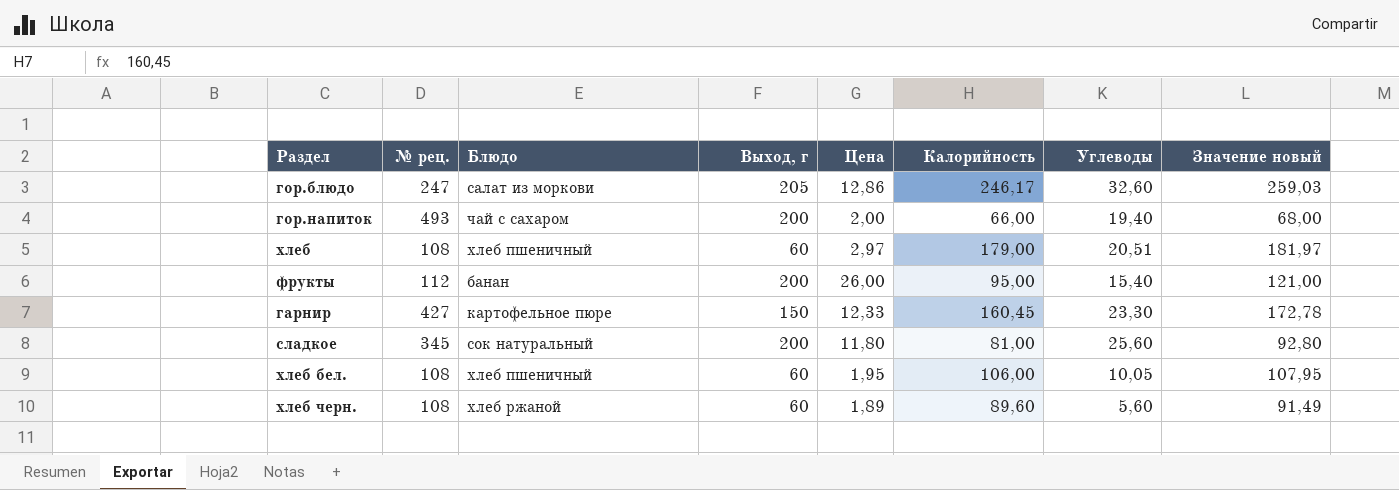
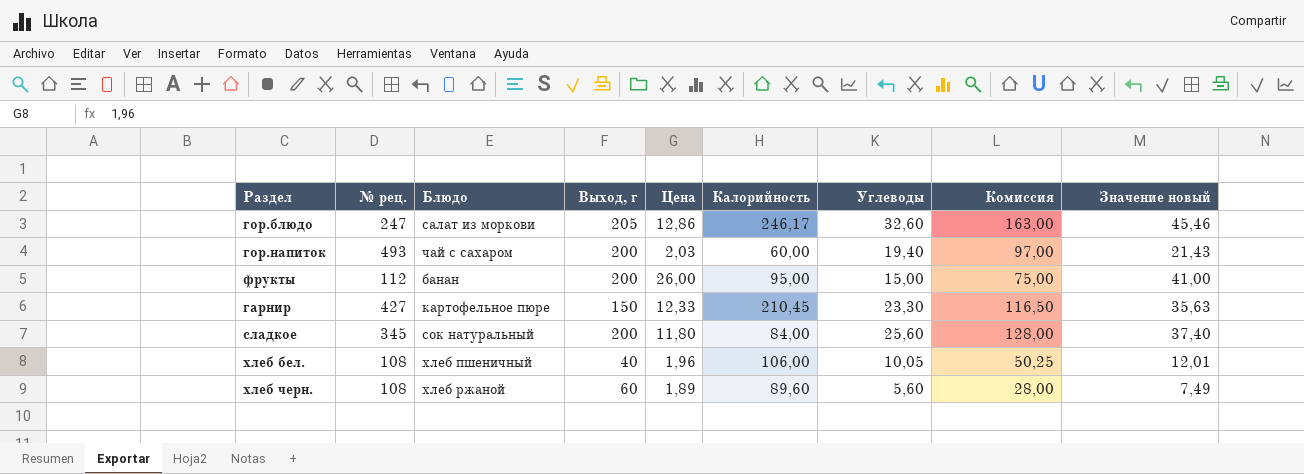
column Комиссия | formula: none -> [Углеводы] * 5
column Значение новый | formula: [Цена] + [Калорийность] -> [Цена] + [Углеводы]
row хлеб: 108 | хлеб пшеничный | 60 | 2,97 | 179,00 | 20,51 | 181,97 -> none
гор.напиток | Цена: 2,00 -> 2,03
гор.напиток | Калорийность: 66,00 -> 60,00
фрукты | Углеводы: 15,40 -> 15,00
гарнир | Калорийность: 160,45 -> 210,45
сладкое | Калорийность: 81,00 -> 84,00
хлеб бел. | Выход, г: 60 -> 40
хлеб бел. | Цена: 1,95 -> 1,96

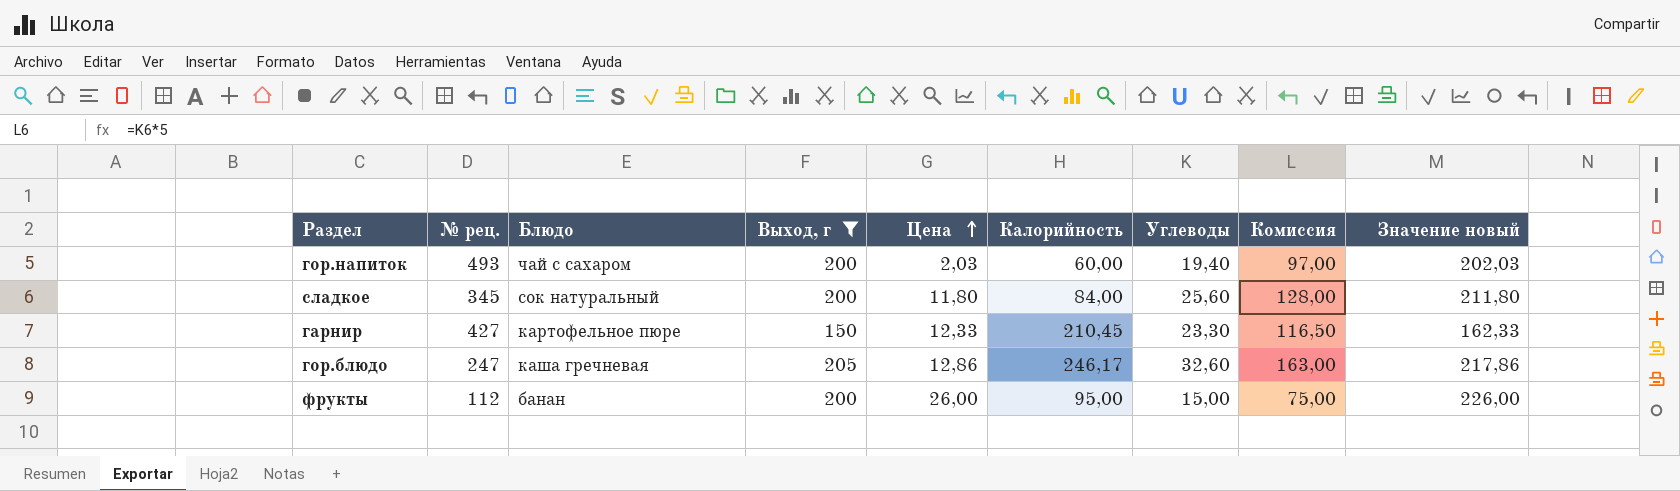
filter: none -> Выход, г >= 150
row order: none -> Цена ascending
column Значение новый | formula: [Цена] + [Углеводы] -> [Выход, г] + [Цена]
гор.блюдо | Блюдо: салат из моркови -> каша гречневая

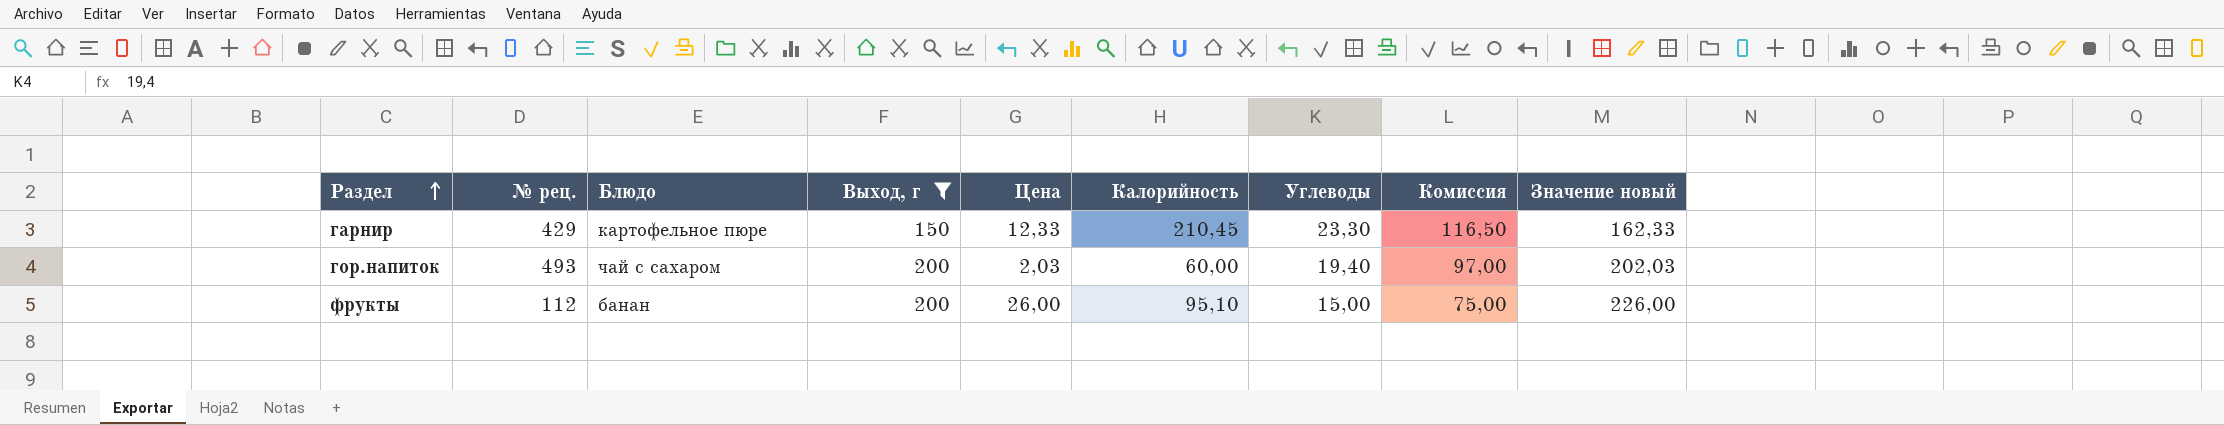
row order: Цена ascending -> Раздел ascending
row сладкое: 345 | сок натуральный | 200 | 11,80 | 84,00 | 25,60 | 128,00 | 211,80 -> none
row гор.блюдо: 247 | каша гречневая | 205 | 12,86 | 246,17 | 32,60 | 163,00 | 217,86 -> none
гарнир | № рец.: 427 -> 429
фрукты | Калорийность: 95,00 -> 95,10

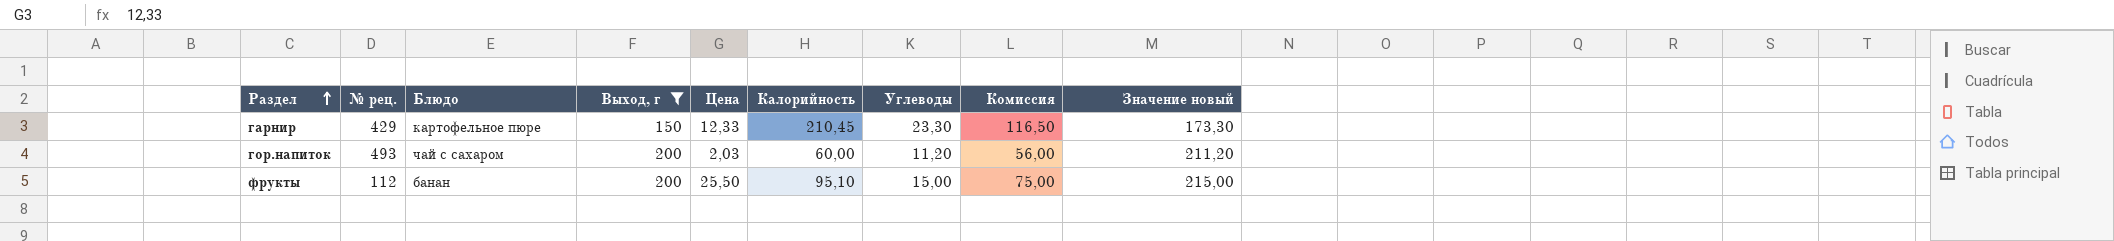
column Значение новый | formula: [Выход, г] + [Цена] -> [Выход, г] + [Углеводы]
гор.напиток | Углеводы: 19,40 -> 11,20
гор.напиток | Комиссия: 97,00 -> 56,00
фрукты | Цена: 26,00 -> 25,50

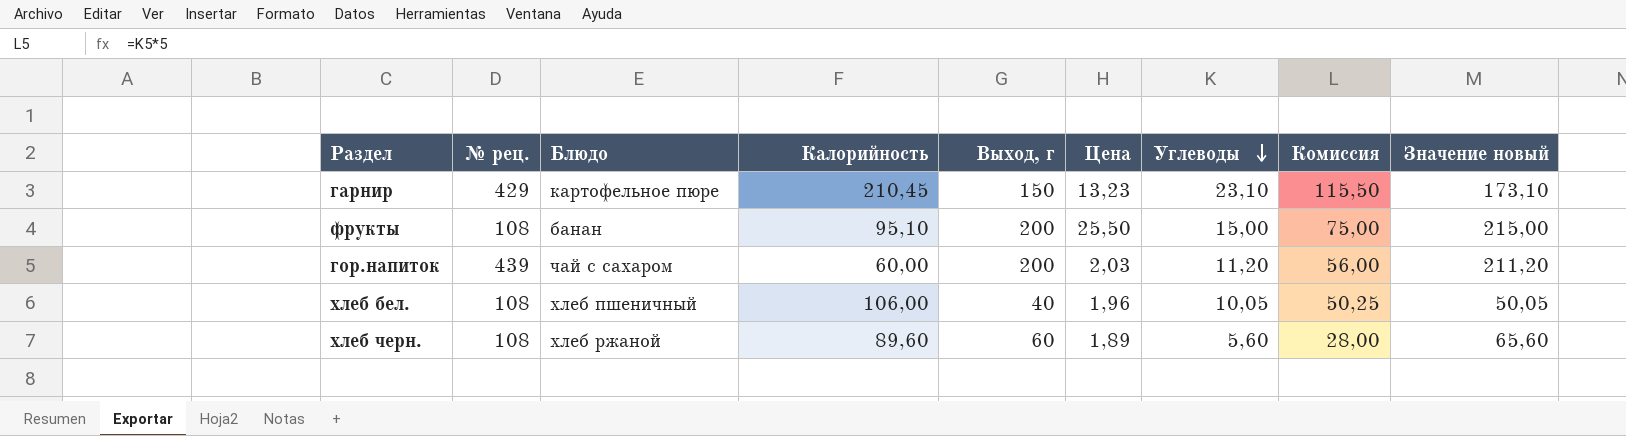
filter: Выход, г >= 150 -> none
row order: Раздел ascending -> Углеводы descending
column Калорийность | position: 6 -> 4
гарнир | Цена: 12,33 -> 13,23
гарнир | Углеводы: 23,30 -> 23,10
гарнир | Комиссия: 116,50 -> 115,50
гарнир | Значение новый: 173,30 -> 173,10
фрукты | № рец.: 112 -> 108
гор.напиток | № рец.: 493 -> 439

